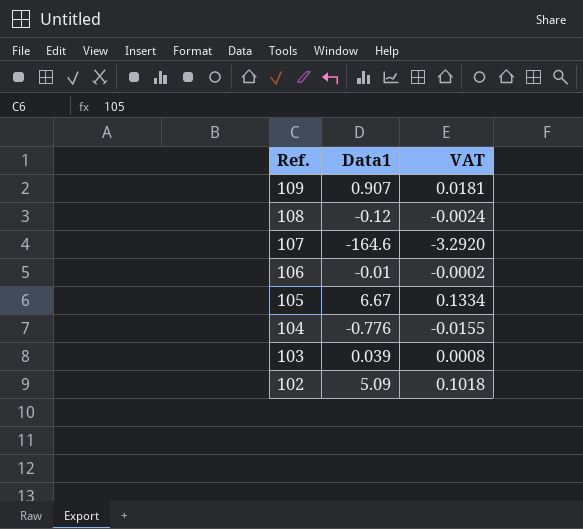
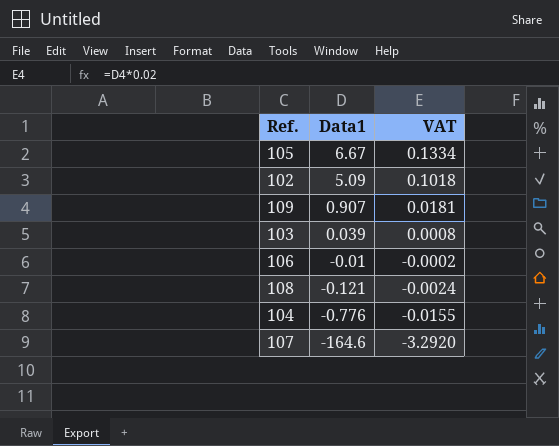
row order: Ref. descending -> Data1 descending
108 | Data1: -0.12 -> -0.121

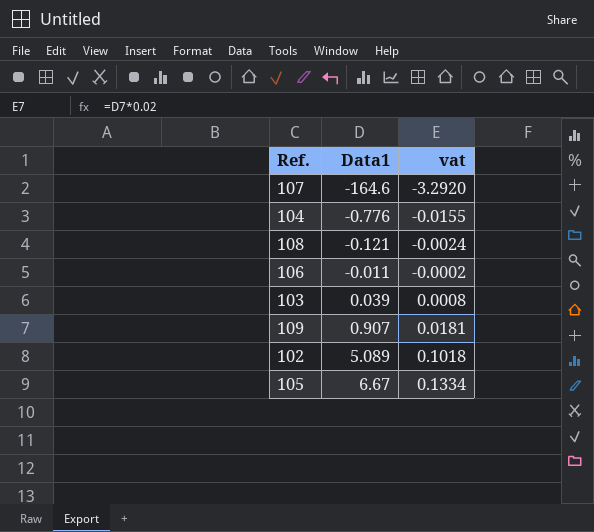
row order: Data1 descending -> Data1 ascending
column name: VAT -> vat
106 | Data1: -0.01 -> -0.011
102 | Data1: 5.09 -> 5.089

